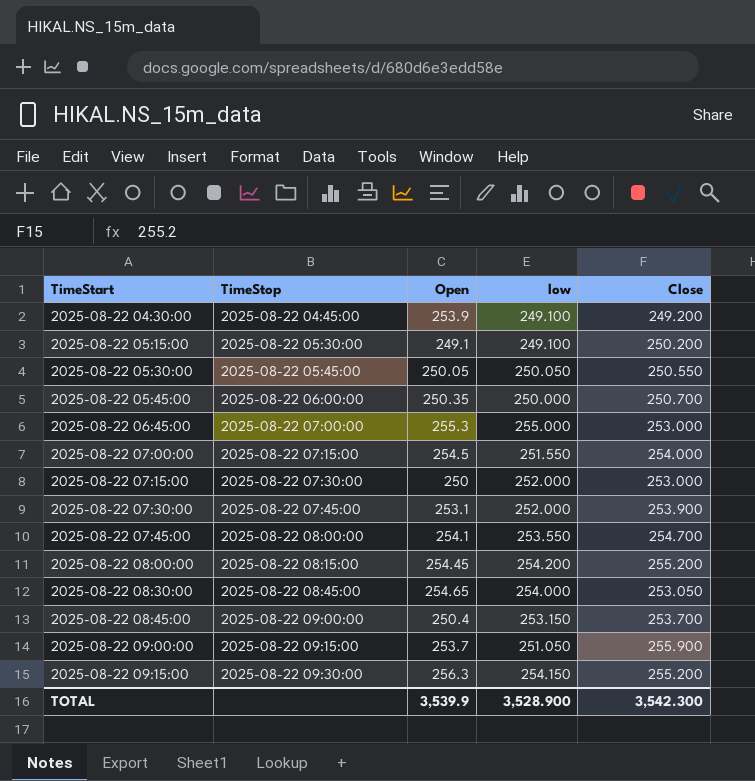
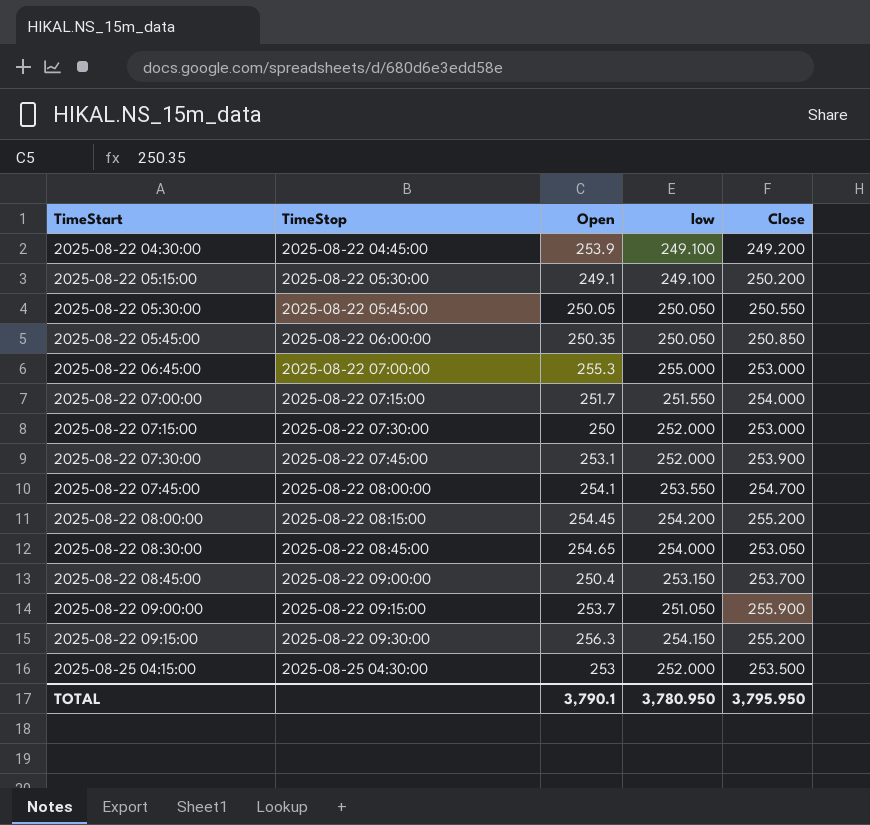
2025-08-22 05:45:00 | low: 250.000 -> 250.050
2025-08-22 05:45:00 | Close: 250.700 -> 250.850
2025-08-22 07:00:00 | Open: 254.5 -> 251.7
row 2025-08-25 04:15:00: none -> 2025-08-25 04:30:00 | 253 | 252.000 | 253.500
TOTAL | Open: 3,539.9 -> 3,790.1
TOTAL | low: 3,528.900 -> 3,780.950
TOTAL | Close: 3,542.300 -> 3,795.950

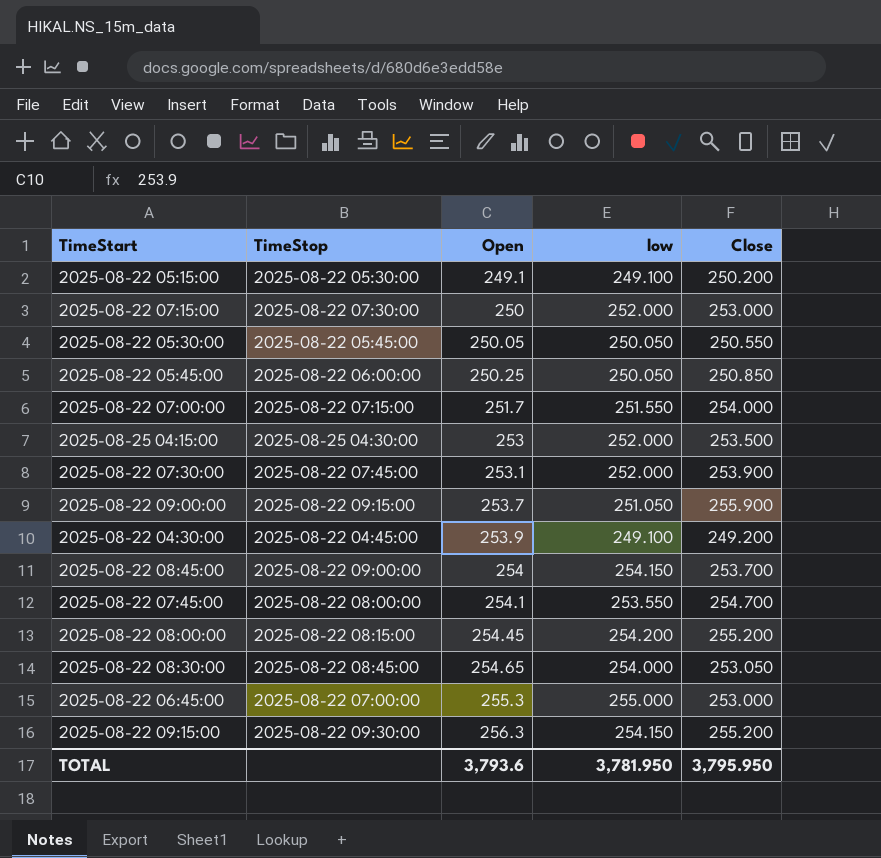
row order: TimeStart ascending -> Open ascending
2025-08-22 05:45:00 | Open: 250.35 -> 250.25
2025-08-22 08:45:00 | Open: 250.4 -> 254
2025-08-22 08:45:00 | low: 253.150 -> 254.150
TOTAL | Open: 3,790.1 -> 3,793.6
TOTAL | low: 3,780.950 -> 3,781.950

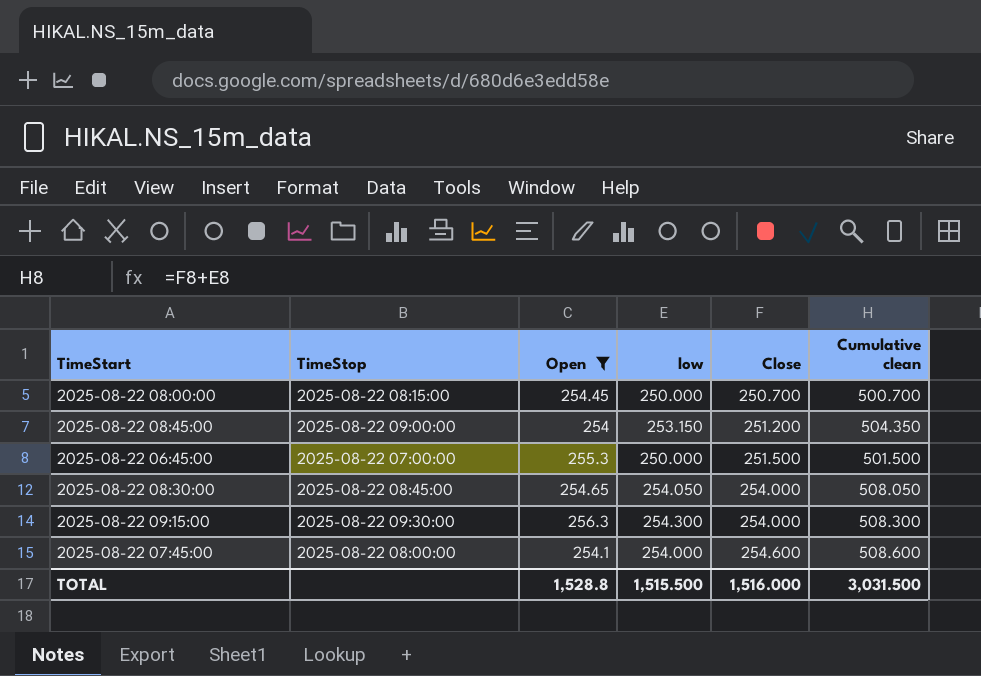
filter: none -> Open >= 254
row order: Open ascending -> Close ascending
column Cumulative clean | formula: none -> [low] + [Close]
2025-08-22 08:00:00 | low: 254.200 -> 250.000
2025-08-22 08:00:00 | Close: 255.200 -> 250.700
2025-08-22 08:45:00 | low: 254.150 -> 253.150
2025-08-22 08:45:00 | Close: 253.700 -> 251.200
2025-08-22 06:45:00 | low: 255.000 -> 250.000
2025-08-22 06:45:00 | Close: 253.000 -> 251.500
2025-08-22 08:30:00 | low: 254.000 -> 254.050
2025-08-22 08:30:00 | Close: 253.050 -> 254.000
2025-08-22 09:15:00 | low: 254.150 -> 254.300
2025-08-22 09:15:00 | Close: 255.200 -> 254.000
2025-08-22 07:45:00 | low: 253.550 -> 254.000
2025-08-22 07:45:00 | Close: 254.700 -> 254.600
TOTAL | Open: 3,793.6 -> 1,528.8
TOTAL | low: 3,781.950 -> 1,515.500
TOTAL | Close: 3,795.950 -> 1,516.000

